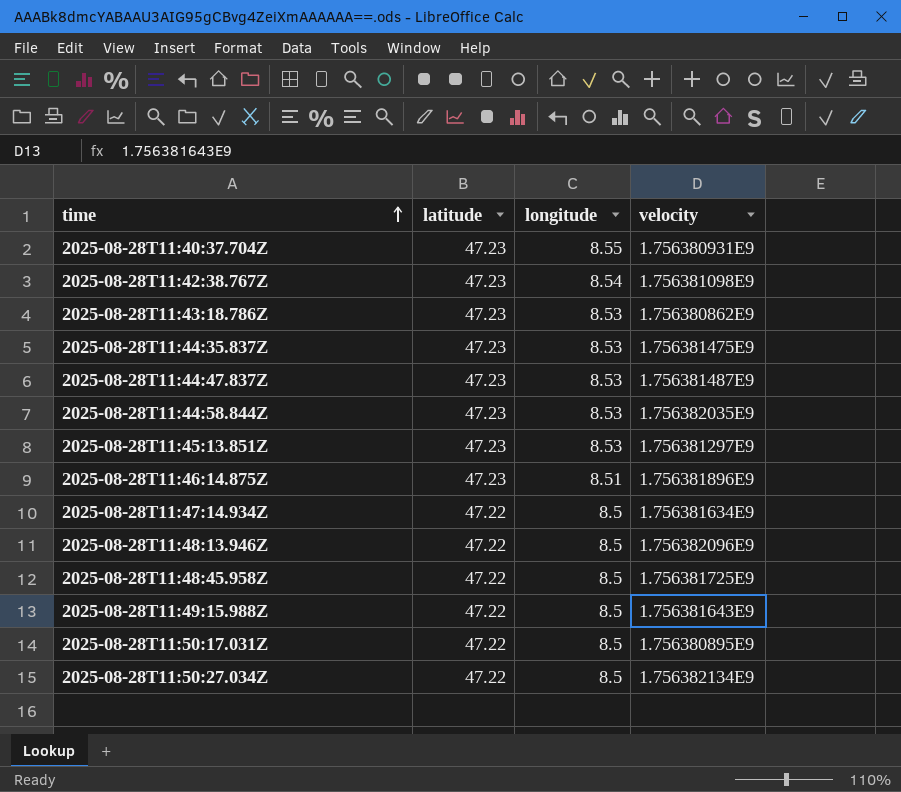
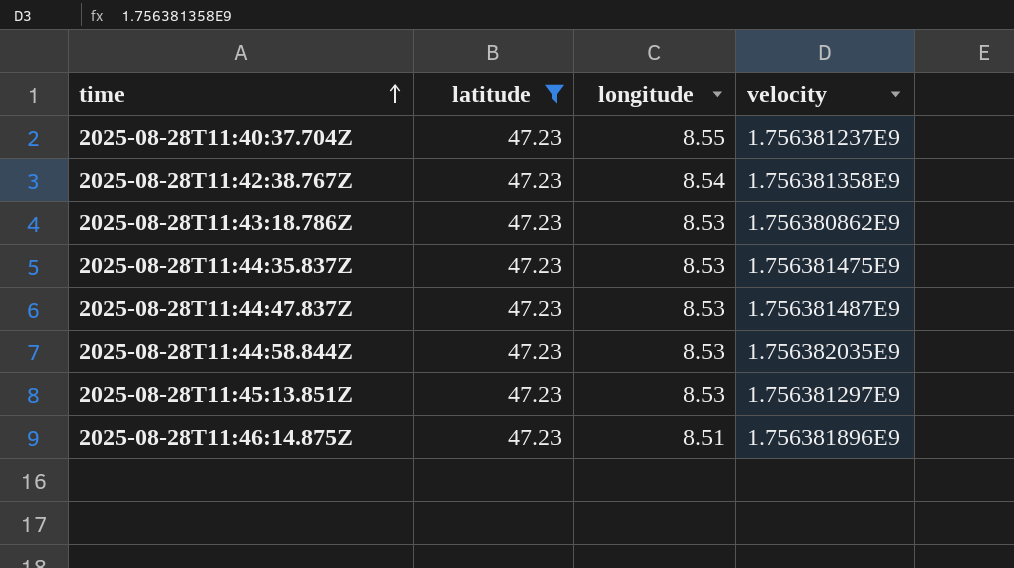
filter: none -> latitude = 47.23
2025-08-28T11:40:37.704Z | velocity: 1.756380931E9 -> 1.756381237E9
2025-08-28T11:42:38.767Z | velocity: 1.756381098E9 -> 1.756381358E9

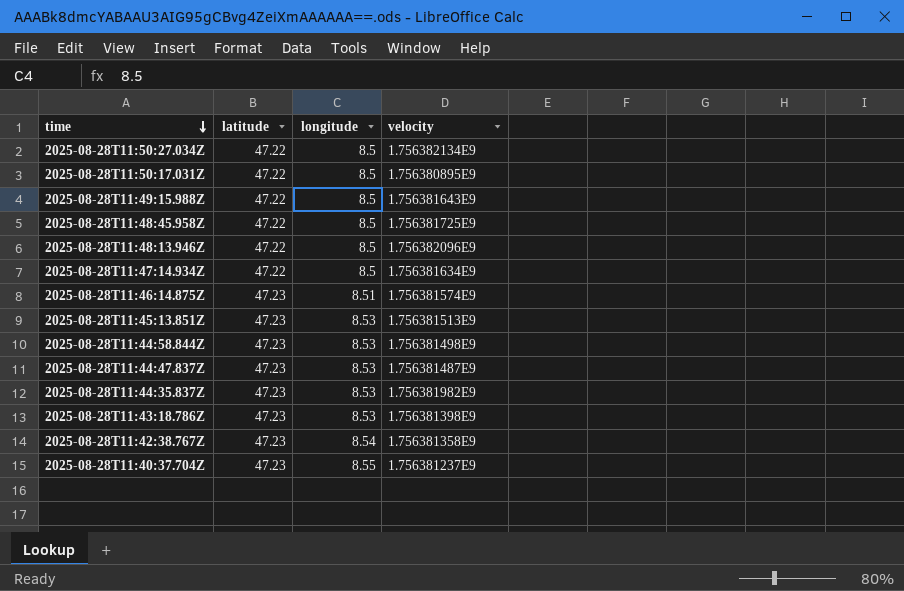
filter: latitude = 47.23 -> none
row order: time ascending -> time descending
2025-08-28T11:46:14.875Z | velocity: 1.756381896E9 -> 1.756381574E9
2025-08-28T11:45:13.851Z | velocity: 1.756381297E9 -> 1.756381513E9
2025-08-28T11:44:58.844Z | velocity: 1.756382035E9 -> 1.756381498E9
2025-08-28T11:44:35.837Z | velocity: 1.756381475E9 -> 1.756381982E9
2025-08-28T11:43:18.786Z | velocity: 1.756380862E9 -> 1.756381398E9

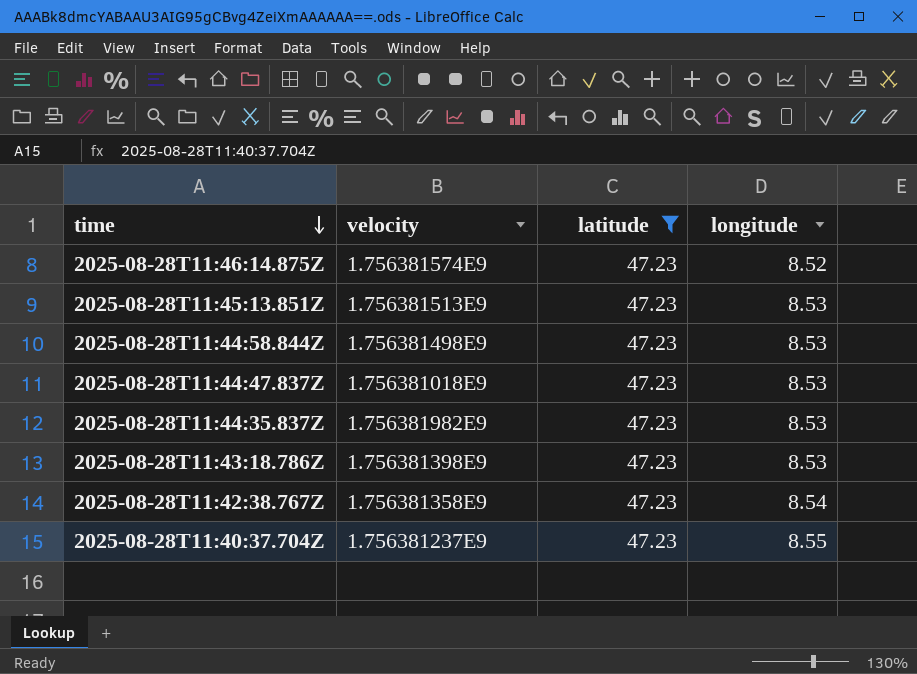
filter: none -> latitude = 47.23
column velocity | position: 4 -> 2
2025-08-28T11:46:14.875Z | longitude: 8.51 -> 8.52
2025-08-28T11:44:47.837Z | velocity: 1.756381487E9 -> 1.756381018E9

